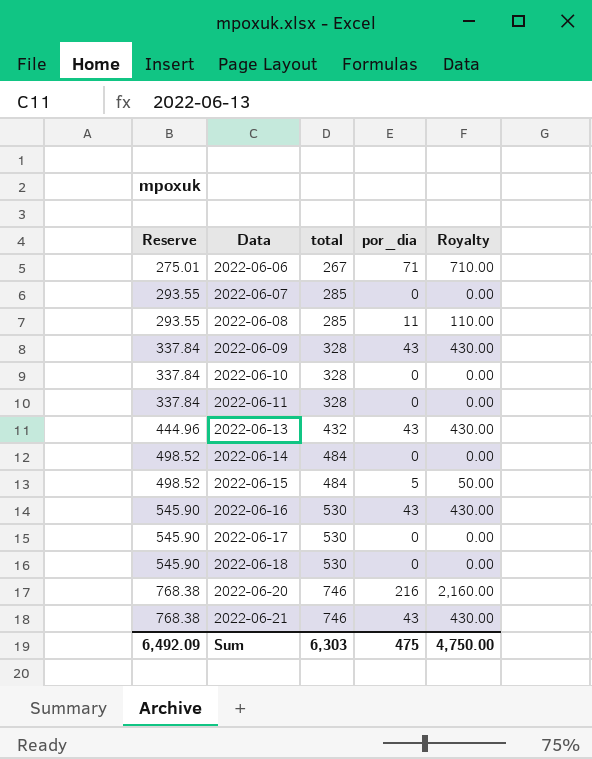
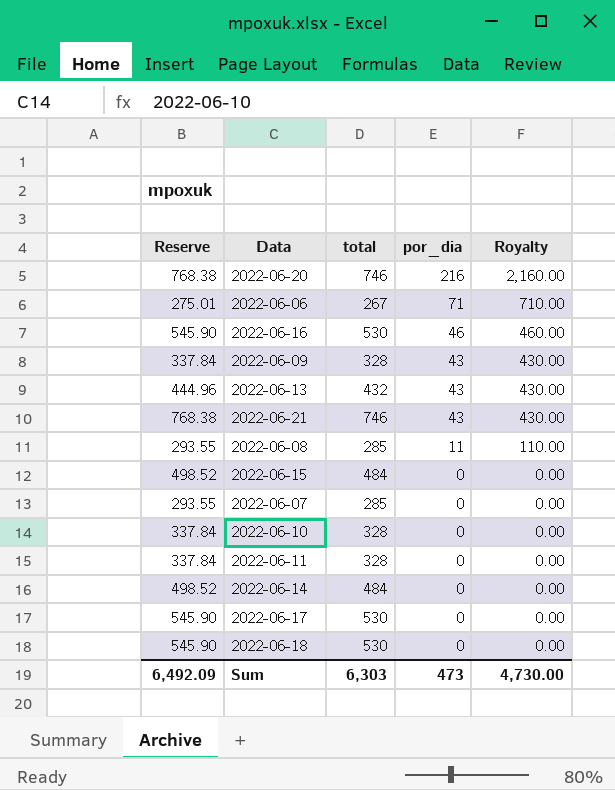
row order: Reserve ascending -> por_dia descending
2022-06-16 | por_dia: 43 -> 46
2022-06-16 | Royalty: 430.00 -> 460.00
2022-06-15 | por_dia: 5 -> 0
2022-06-15 | Royalty: 50.00 -> 0.00
Sum | por_dia: 475 -> 473
Sum | Royalty: 4,750.00 -> 4,730.00

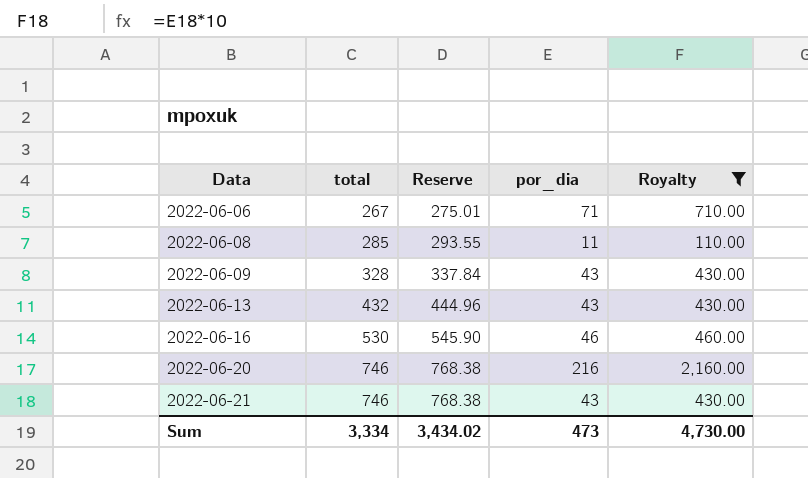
filter: none -> Royalty != 0.00
row order: por_dia descending -> Data ascending
column Reserve | position: 1 -> 3
Sum | total: 6,303 -> 3,334
Sum | Reserve: 6,492.09 -> 3,434.02

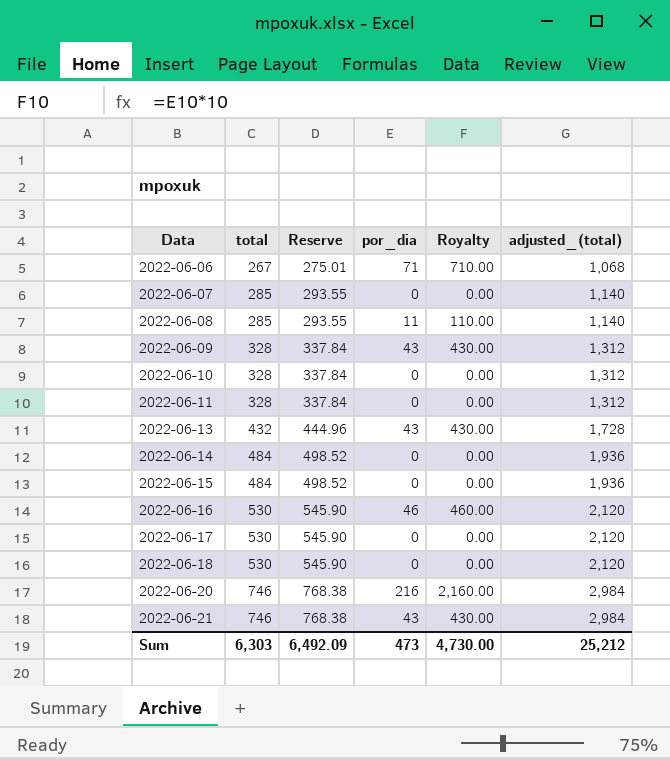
filter: Royalty != 0.00 -> none
column adjusted_(total) | formula: none -> [total] * 4
Sum | total: 3,334 -> 6,303
Sum | Reserve: 3,434.02 -> 6,492.09

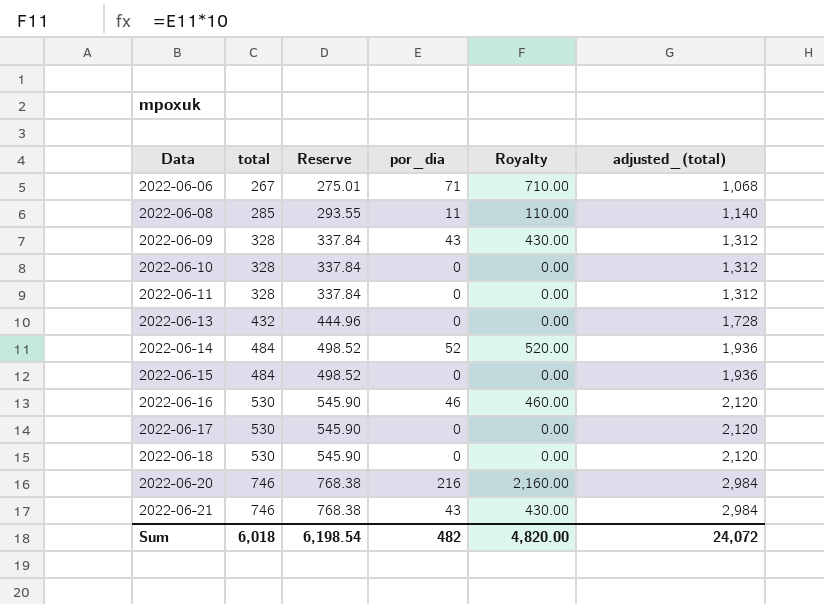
row 2022-06-07: 285 | 293.55 | 0 | 0.00 | 1,140 -> none
2022-06-13 | por_dia: 43 -> 0
2022-06-13 | Royalty: 430.00 -> 0.00
2022-06-14 | por_dia: 0 -> 52
2022-06-14 | Royalty: 0.00 -> 520.00
Sum | total: 6,303 -> 6,018
Sum | Reserve: 6,492.09 -> 6,198.54
Sum | por_dia: 473 -> 482
Sum | Royalty: 4,730.00 -> 4,820.00
Sum | adjusted_(total): 25,212 -> 24,072

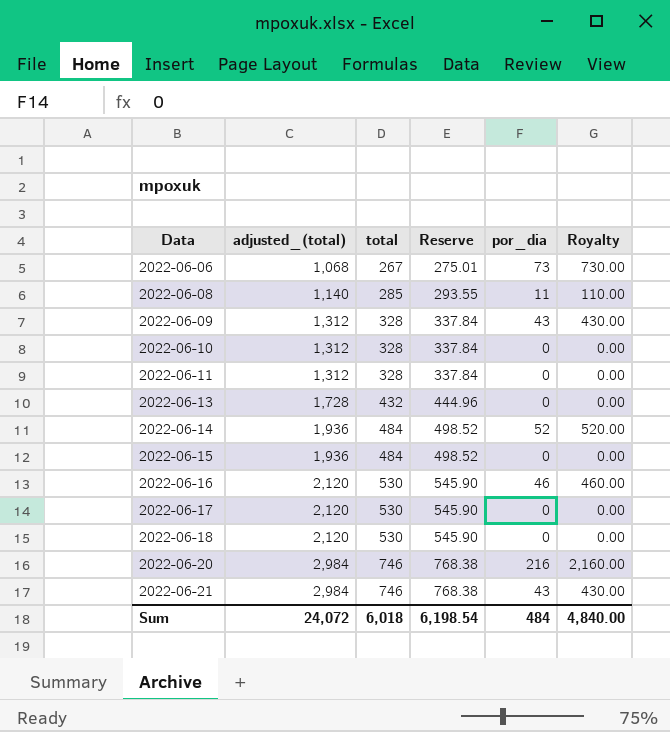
column adjusted_(total) | position: 6 -> 2
2022-06-06 | por_dia: 71 -> 73
2022-06-06 | Royalty: 710.00 -> 730.00
Sum | por_dia: 482 -> 484
Sum | Royalty: 4,820.00 -> 4,840.00

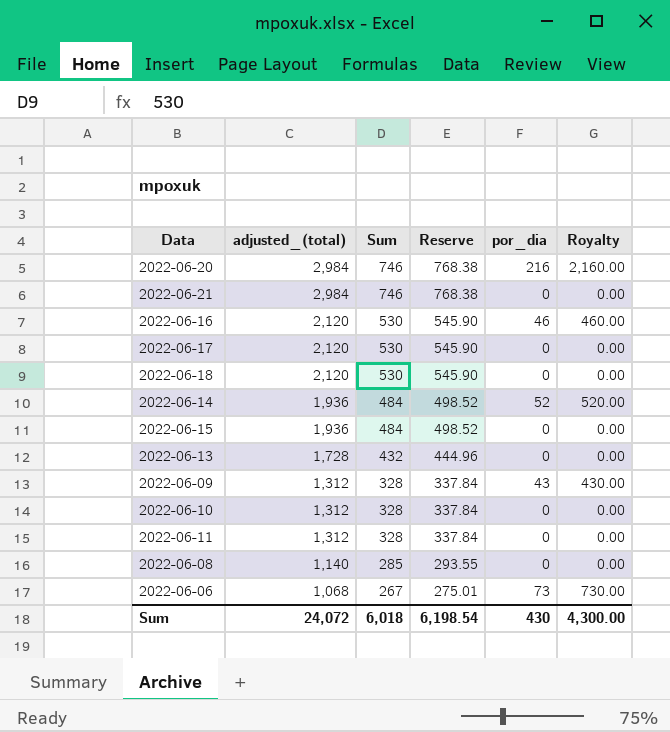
row order: Data ascending -> adjusted_(total) descending
column name: total -> Sum
2022-06-21 | por_dia: 43 -> 0
2022-06-21 | Royalty: 430.00 -> 0.00
2022-06-08 | por_dia: 11 -> 0
2022-06-08 | Royalty: 110.00 -> 0.00
Sum | por_dia: 484 -> 430
Sum | Royalty: 4,840.00 -> 4,300.00

